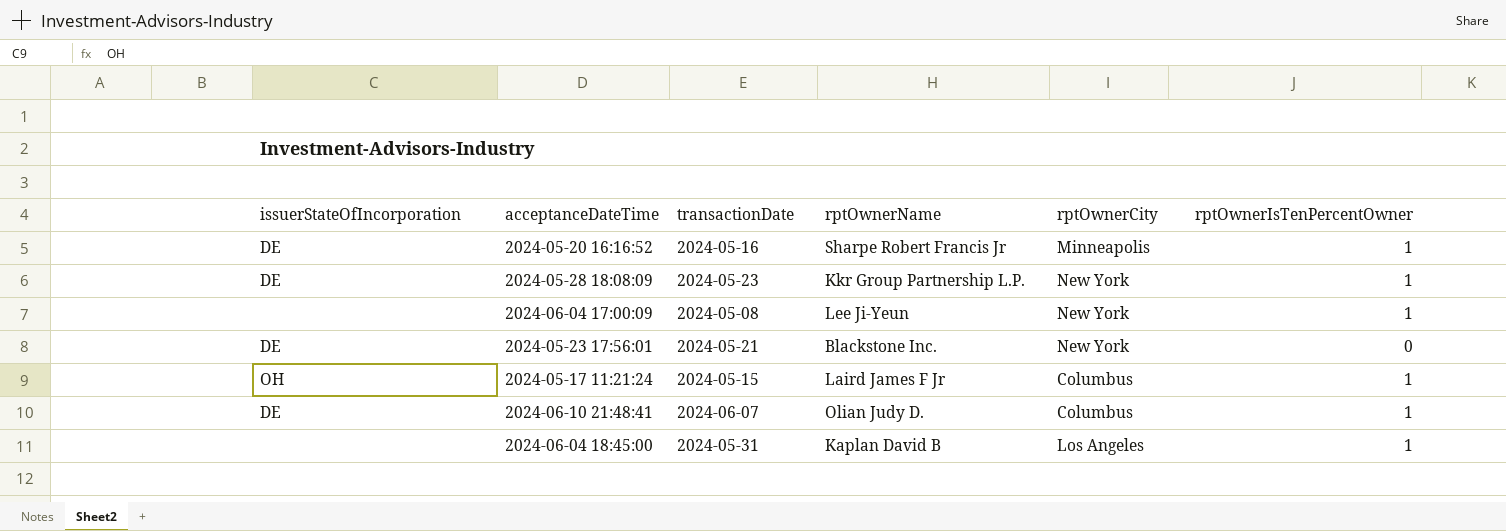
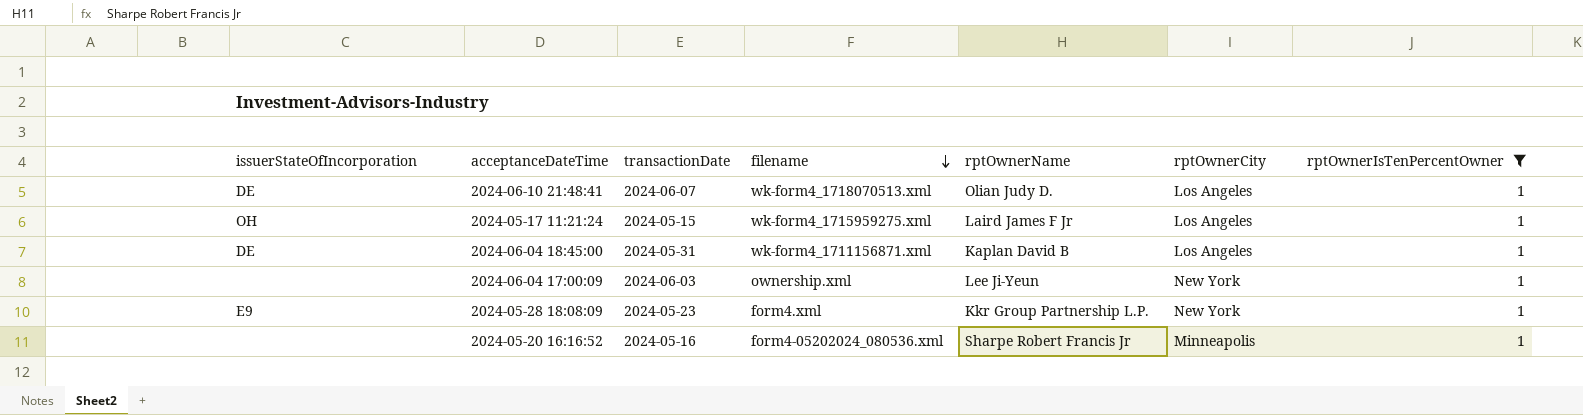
filter: none -> rptOwnerIsTenPercentOwner = 1
row order: none -> filename descending
column filename | position: none -> 4
2024-06-10 21:48:41 | rptOwnerCity: Columbus -> Los Angeles
2024-05-17 11:21:24 | rptOwnerCity: Columbus -> Los Angeles
2024-06-04 18:45:00 | issuerStateOfIncorporation: none -> DE
2024-06-04 17:00:09 | transactionDate: 2024-05-08 -> 2024-06-03
2024-05-28 18:08:09 | issuerStateOfIncorporation: DE -> E9
2024-05-20 16:16:52 | issuerStateOfIncorporation: DE -> none

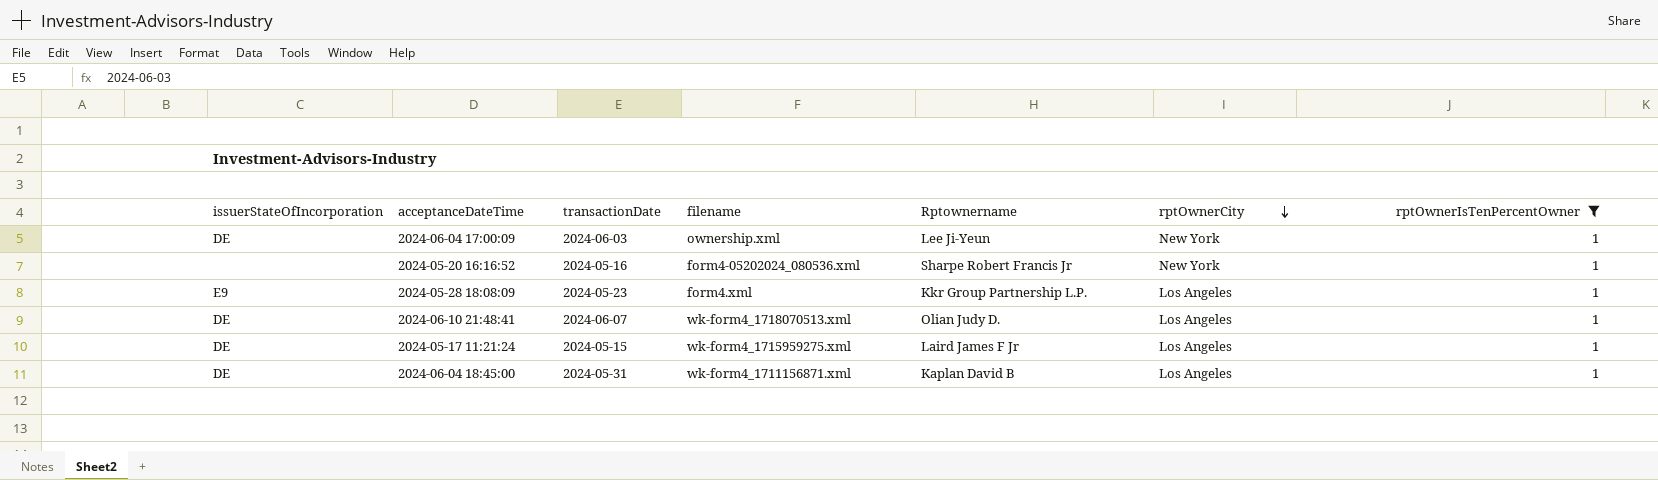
row order: filename descending -> rptOwnerCity descending
column name: rptOwnerName -> Rptownername
2024-06-04 17:00:09 | issuerStateOfIncorporation: none -> DE
2024-05-20 16:16:52 | rptOwnerCity: Minneapolis -> New York
2024-05-28 18:08:09 | rptOwnerCity: New York -> Los Angeles
2024-05-17 11:21:24 | issuerStateOfIncorporation: OH -> DE

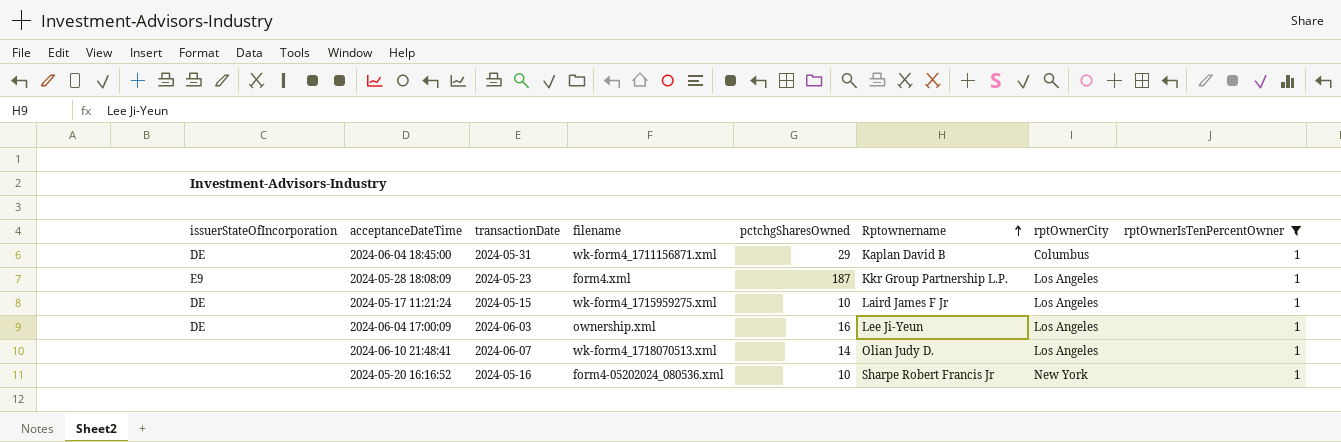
row order: rptOwnerCity descending -> Rptownername ascending
column pctchgSharesOwned | position: none -> 5
2024-06-04 18:45:00 | rptOwnerCity: Los Angeles -> Columbus
2024-06-04 17:00:09 | rptOwnerCity: New York -> Los Angeles
2024-06-10 21:48:41 | issuerStateOfIncorporation: DE -> none

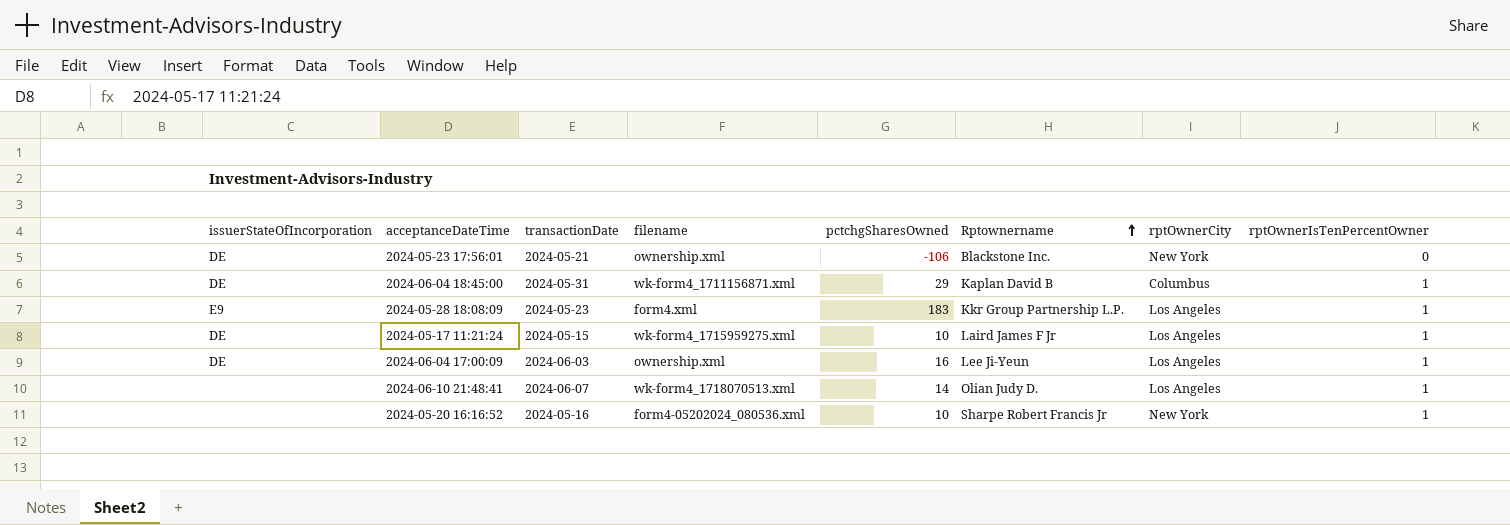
filter: rptOwnerIsTenPercentOwner = 1 -> none
2024-05-28 18:08:09 | pctchgSharesOwned: 187 -> 183

